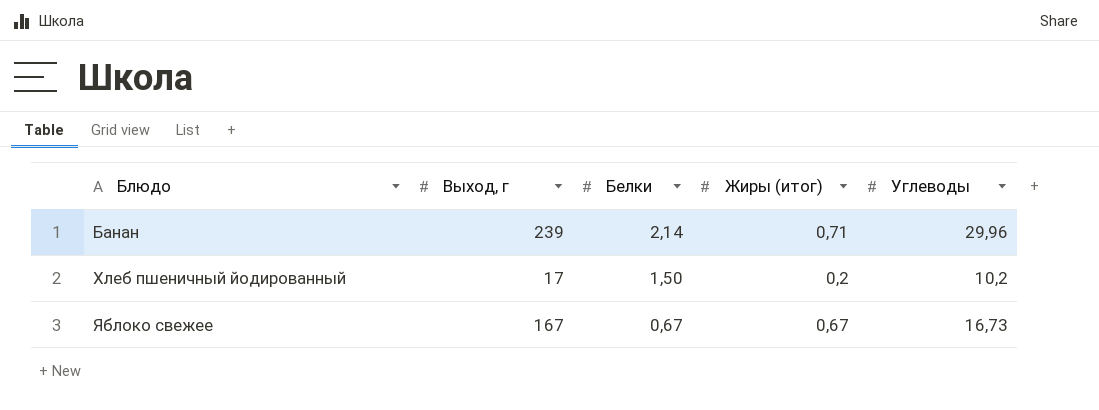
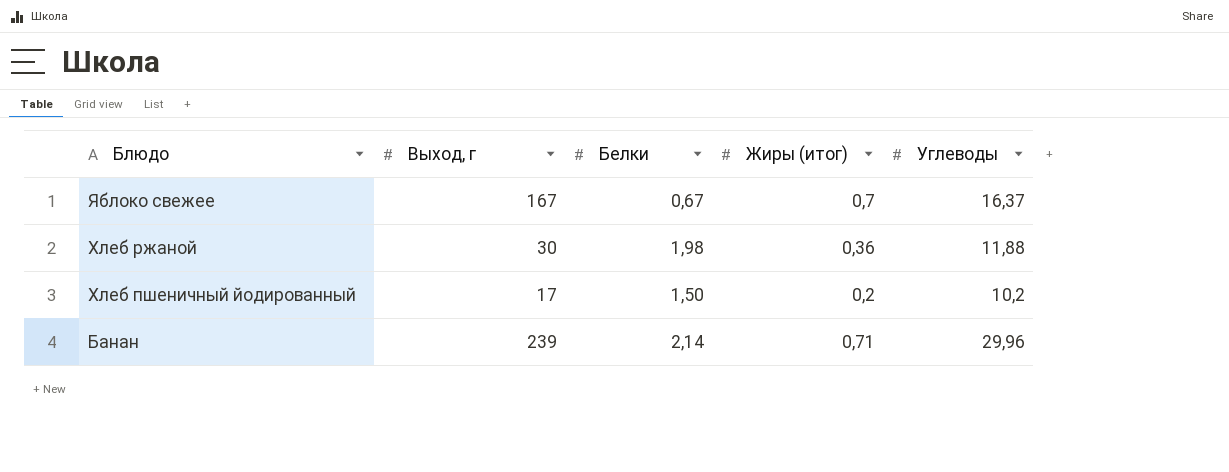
row order: Блюдо ascending -> Блюдо descending
Яблоко свежее | Жиры (итог): 0,67 -> 0,7
Яблоко свежее | Углеводы: 16,73 -> 16,37
row Хлеб ржаной: none -> 30 | 1,98 | 0,36 | 11,88

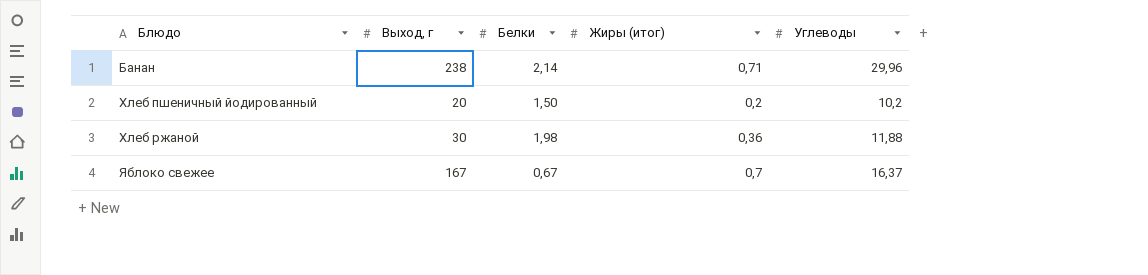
row order: Блюдо descending -> Блюдо ascending
Банан | Выход, г: 239 -> 238
Хлеб пшеничный йодированный | Выход, г: 17 -> 20

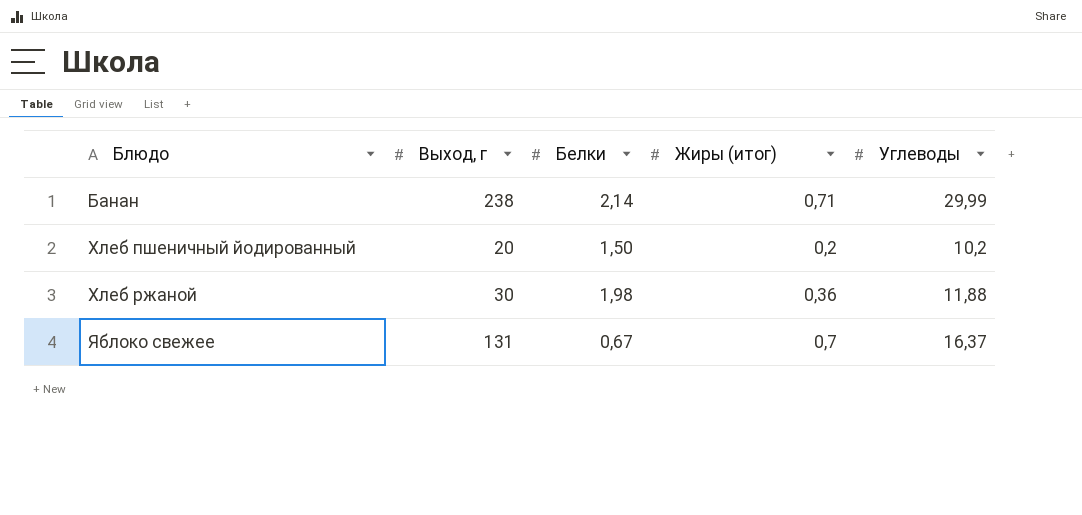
Банан | Углеводы: 29,96 -> 29,99
Яблоко свежее | Выход, г: 167 -> 131

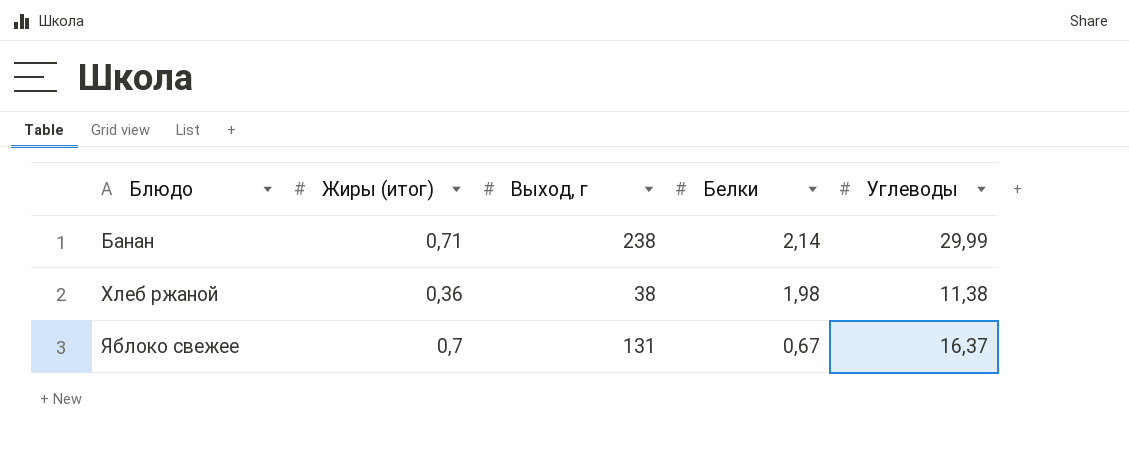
column Жиры (итог) | position: 4 -> 2
row Хлеб пшеничный йодированный: 20 | 1,50 | 0,2 | 10,2 -> none
Хлеб ржаной | Выход, г: 30 -> 38
Хлеб ржаной | Углеводы: 11,88 -> 11,38

